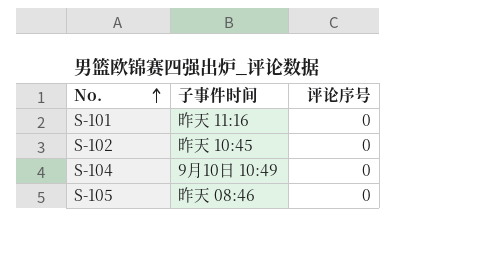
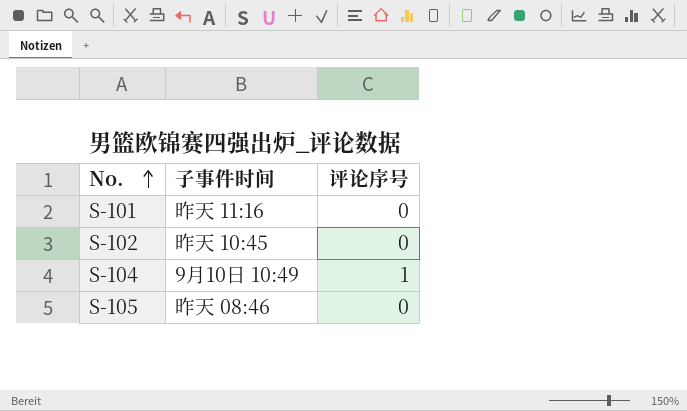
S-104 | 评论序号: 0 -> 1

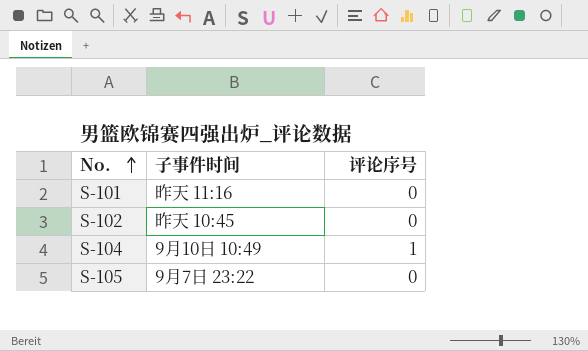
S-105 | 子事件时间: 昨天 08:46 -> 9月7日 23:22

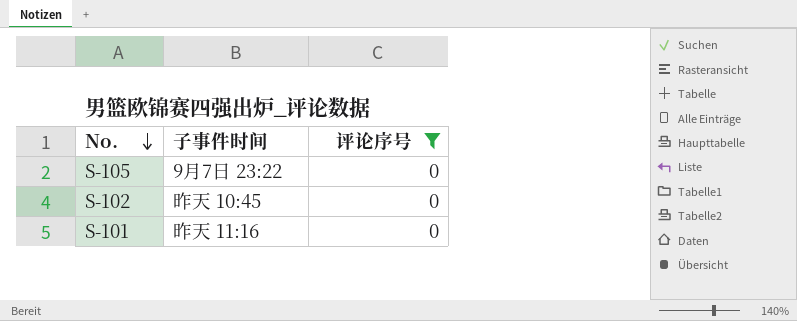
filter: none -> 评论序号 = 0
row order: No. ascending -> No. descending

